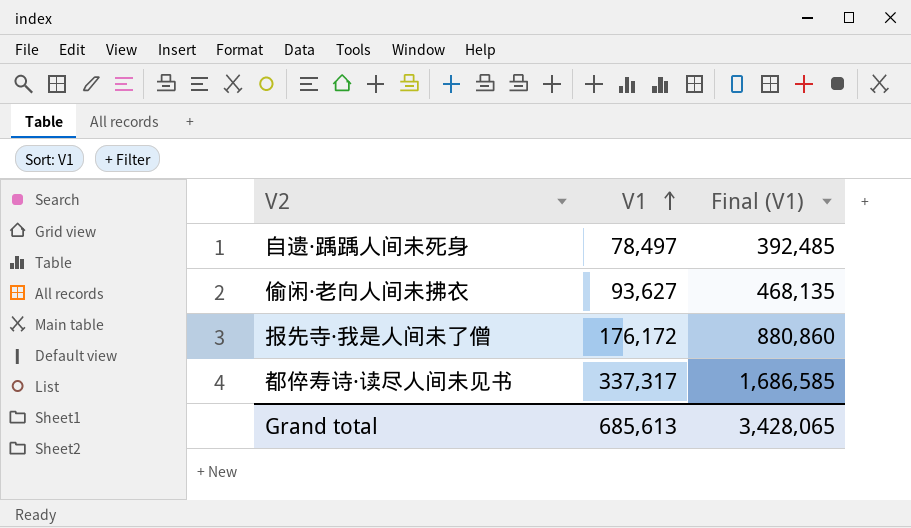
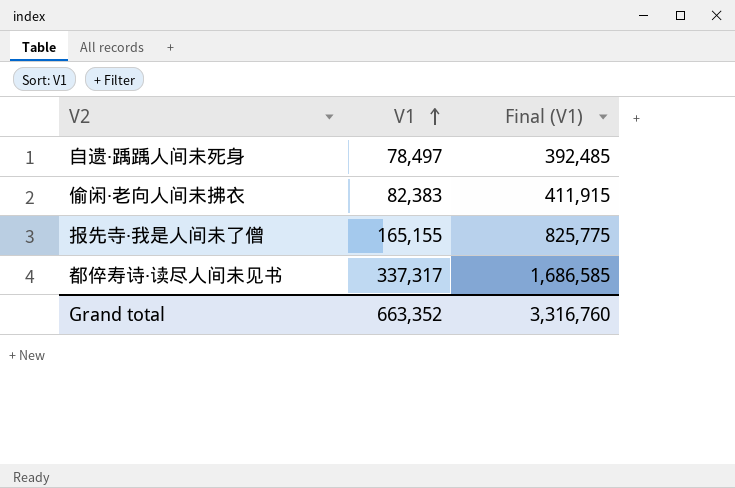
偷闲·老向人间未拂衣 | V1: 93,627 -> 82,383
偷闲·老向人间未拂衣 | Final (V1): 468,135 -> 411,915
报先寺·我是人间未了僧 | V1: 176,172 -> 165,155
报先寺·我是人间未了僧 | Final (V1): 880,860 -> 825,775
Grand total | V1: 685,613 -> 663,352
Grand total | Final (V1): 3,428,065 -> 3,316,760

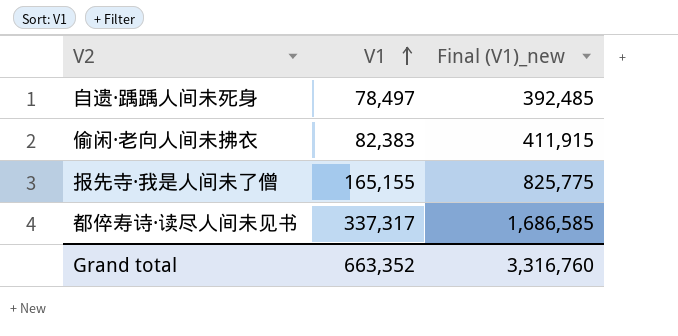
column name: Final (V1) -> Final (V1)_new

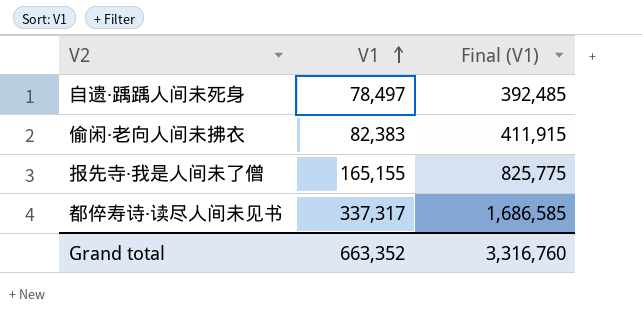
column name: Final (V1)_new -> Final (V1)

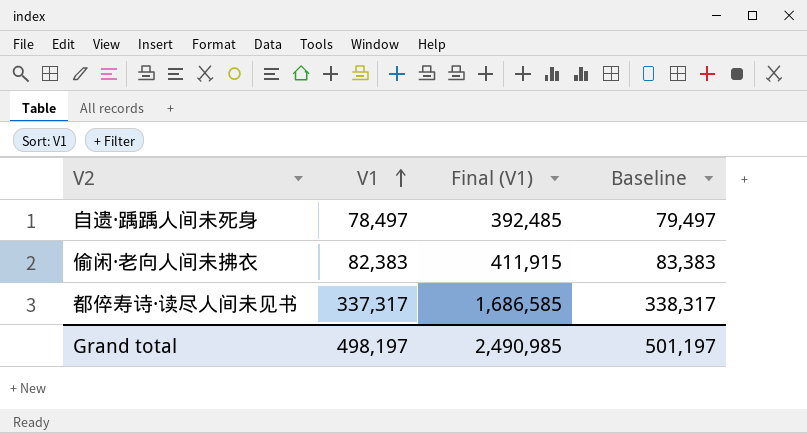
column Baseline | formula: none -> [V1] + 1000
row 报先寺·我是人间未了僧: 165,155 | 825,775 -> none
Grand total | V1: 663,352 -> 498,197
Grand total | Final (V1): 3,316,760 -> 2,490,985

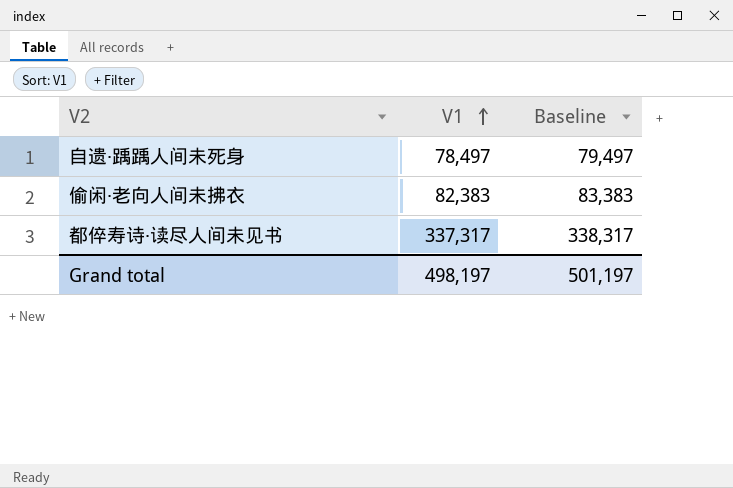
column Final (V1) | formula: [V1] * 5 -> none

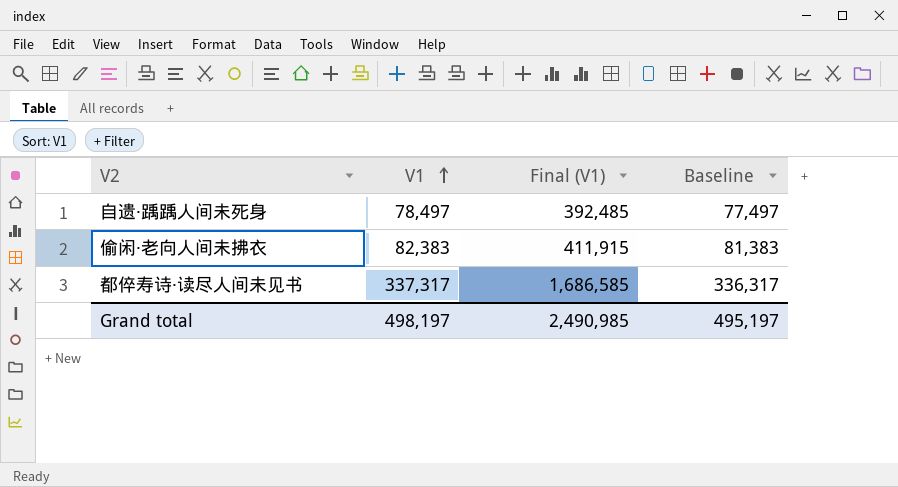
column Final (V1) | formula: none -> [V1] * 5
column Baseline | formula: [V1] + 1000 -> [V1] - 1000
Grand total | Baseline: 501,197 -> 495,197

